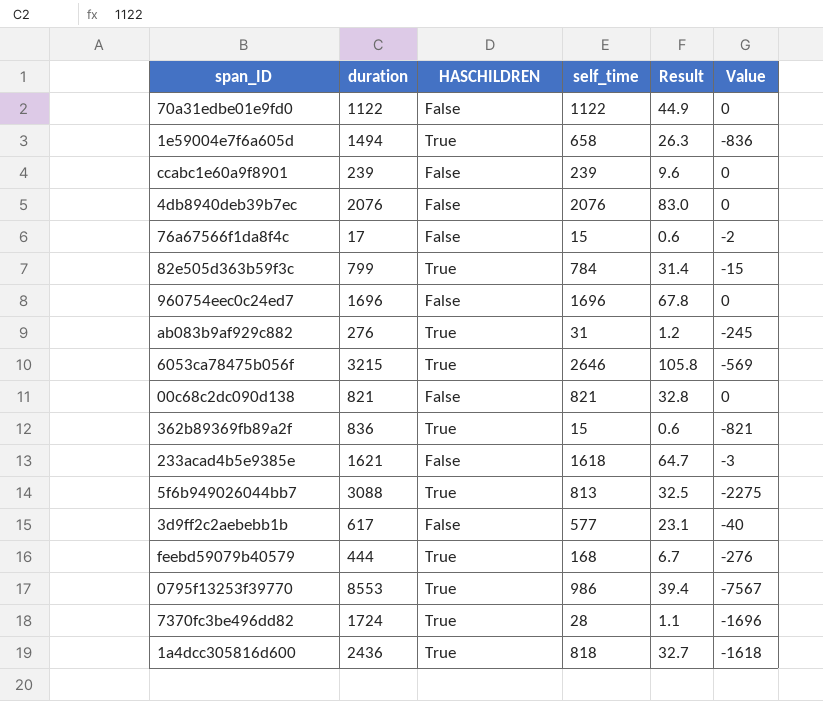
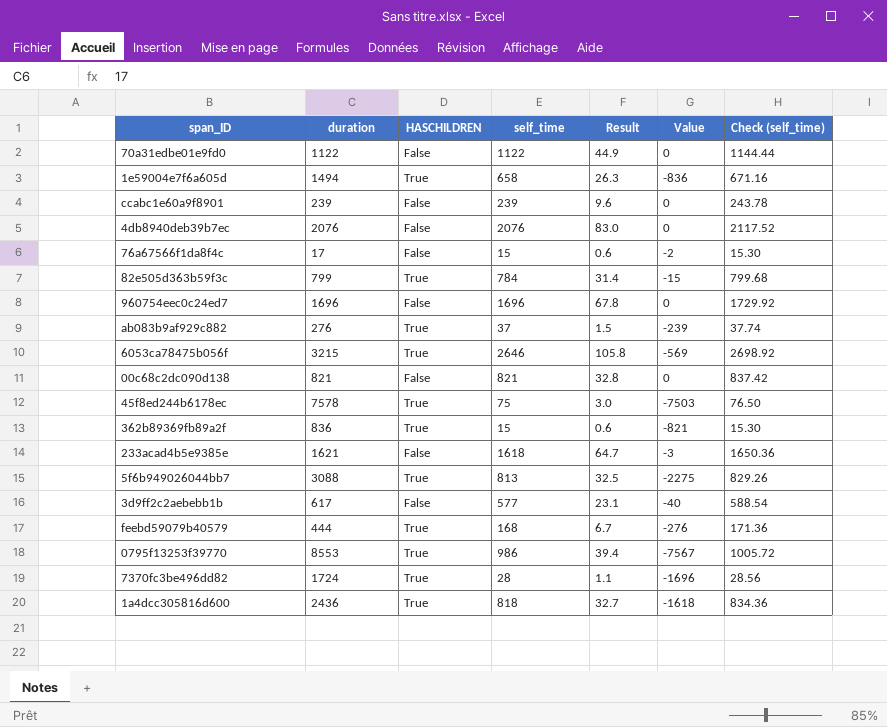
column Check (self_time) | formula: none -> [self_time] * 1.02
ab083b9af929c882 | self_time: 31 -> 37
ab083b9af929c882 | Result: 1.2 -> 1.5
ab083b9af929c882 | Value: -245 -> -239
row 45f8ed244b6178ec: none -> 7578 | True | 75 | 3.0 | -7503 | 76.50

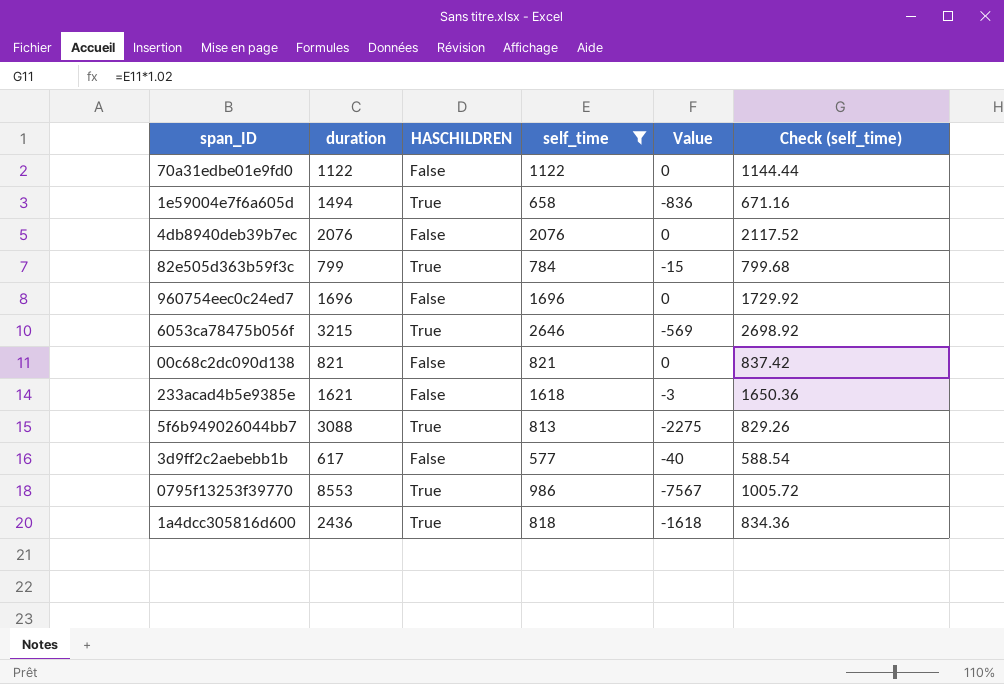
filter: none -> self_time >= 577
column Result | formula: [self_time] * 0.04 -> none

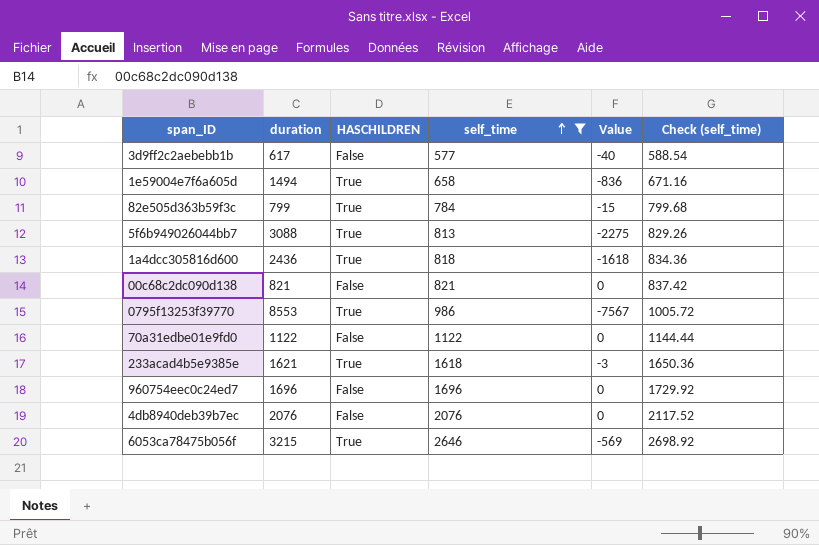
row order: none -> self_time ascending
233acad4b5e9385e | HASCHILDREN: False -> True

